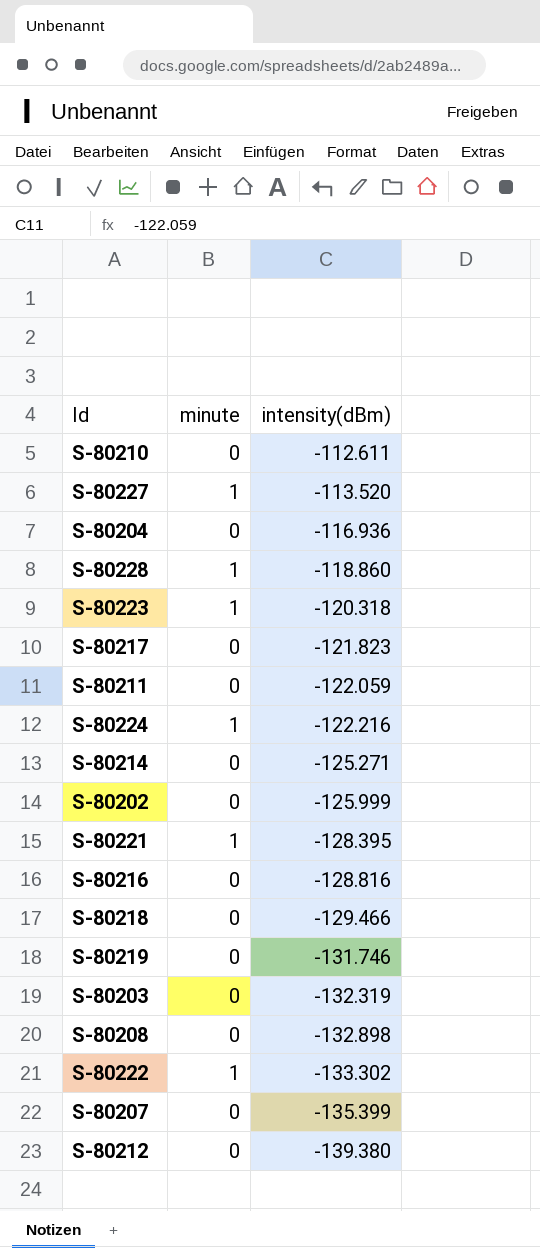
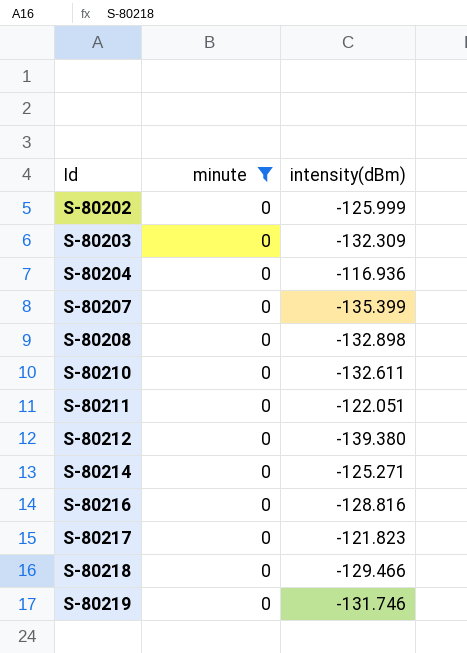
filter: none -> minute = 0
row order: intensity(dBm) descending -> Id ascending
S-80203 | intensity(dBm): -132.319 -> -132.309
S-80210 | intensity(dBm): -112.611 -> -132.611
S-80211 | intensity(dBm): -122.059 -> -122.051

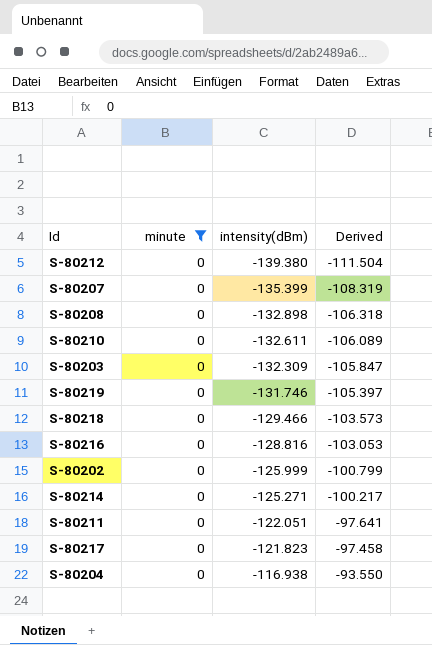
row order: Id ascending -> intensity(dBm) ascending
column Derived | formula: none -> [intensity(dBm)] * 0.8
S-80204 | intensity(dBm): -116.936 -> -116.938

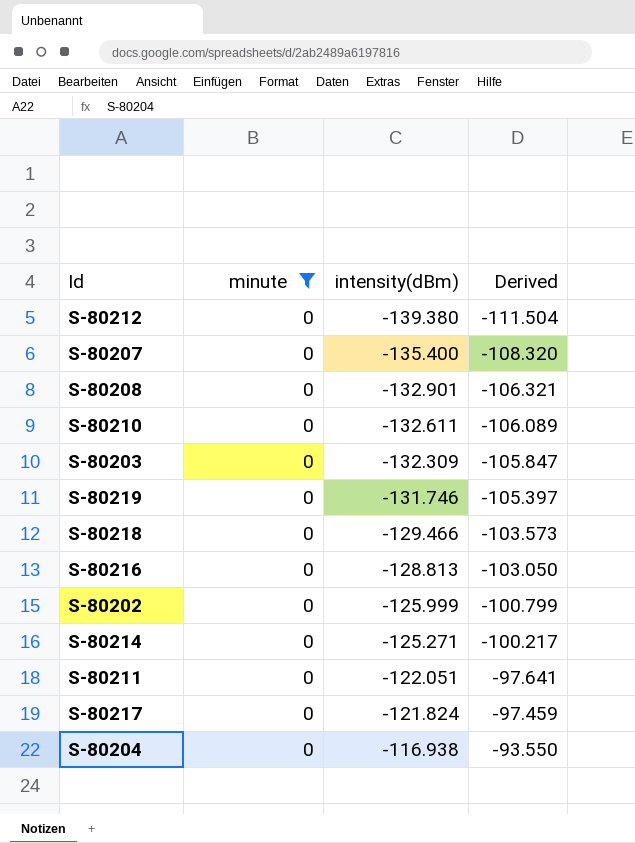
S-80207 | intensity(dBm): -135.399 -> -135.400
S-80207 | Derived: -108.319 -> -108.320
S-80208 | intensity(dBm): -132.898 -> -132.901
S-80208 | Derived: -106.318 -> -106.321
S-80216 | intensity(dBm): -128.816 -> -128.813
S-80216 | Derived: -103.053 -> -103.050
S-80217 | intensity(dBm): -121.823 -> -121.824
S-80217 | Derived: -97.458 -> -97.459

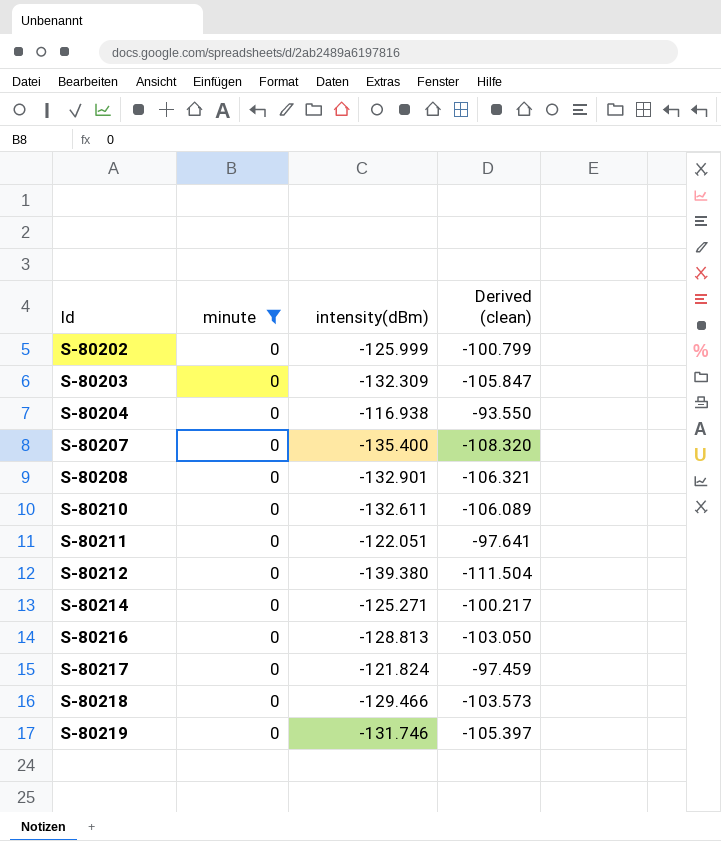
row order: intensity(dBm) ascending -> Id ascending
column name: Derived -> Derived (clean)

